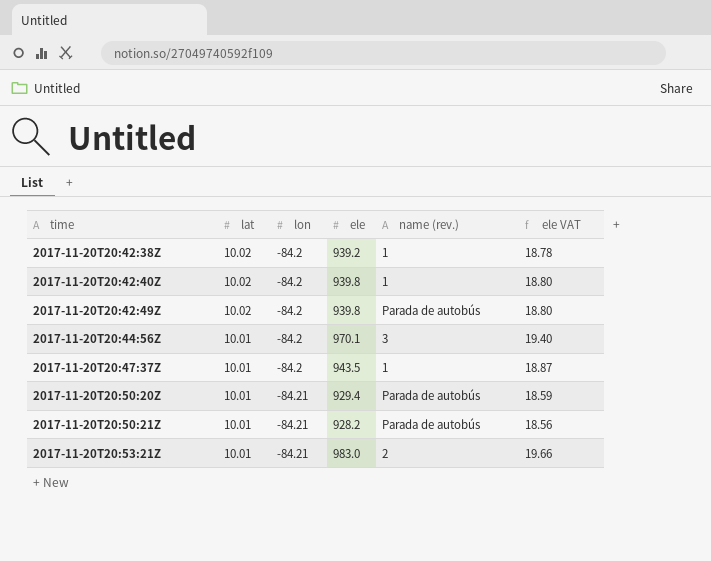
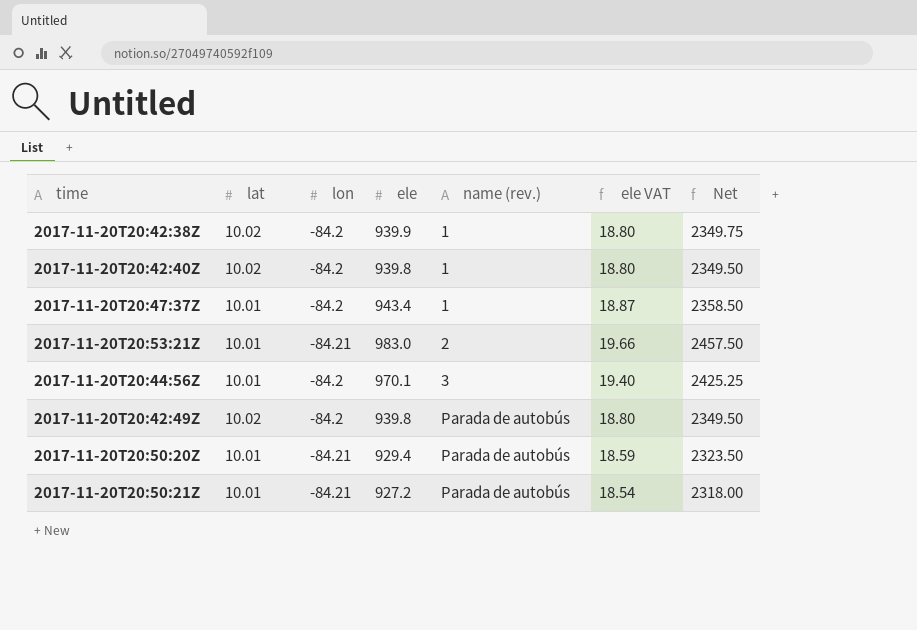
row order: time ascending -> name (rev.) ascending
column Net | formula: none -> [ele] * 2.5
2017-11-20T20:42:38Z | ele: 939.2 -> 939.9
2017-11-20T20:42:38Z | ele VAT: 18.78 -> 18.80
2017-11-20T20:47:37Z | ele: 943.5 -> 943.4
2017-11-20T20:50:21Z | ele: 928.2 -> 927.2
2017-11-20T20:50:21Z | ele VAT: 18.56 -> 18.54

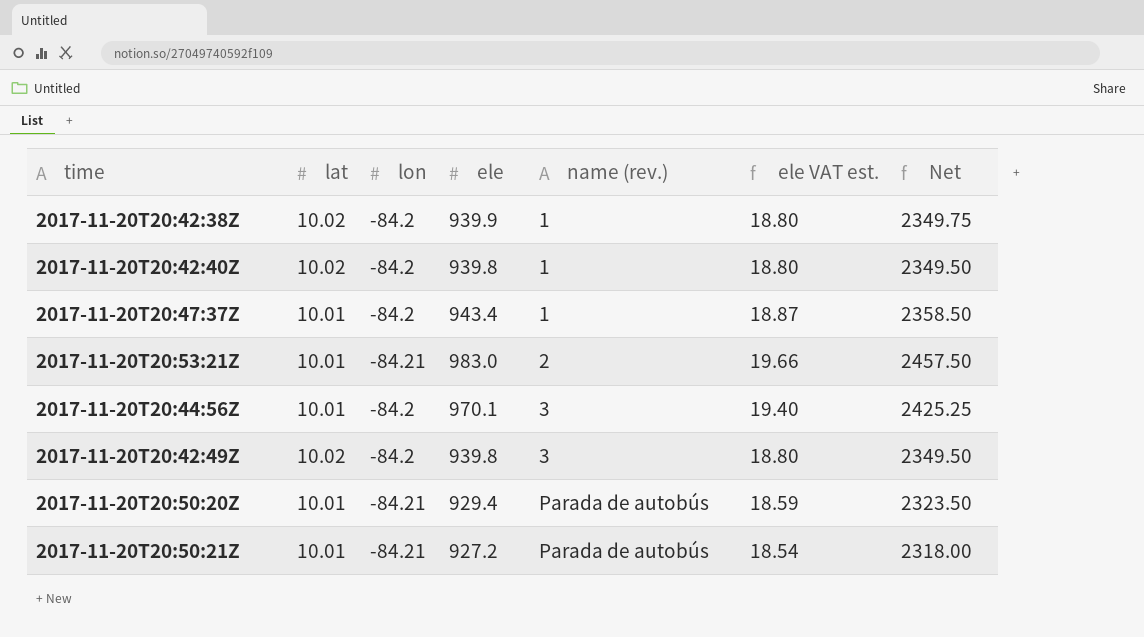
column name: ele VAT -> ele VAT est.
2017-11-20T20:42:49Z | name (rev.): Parada de autobús -> 3

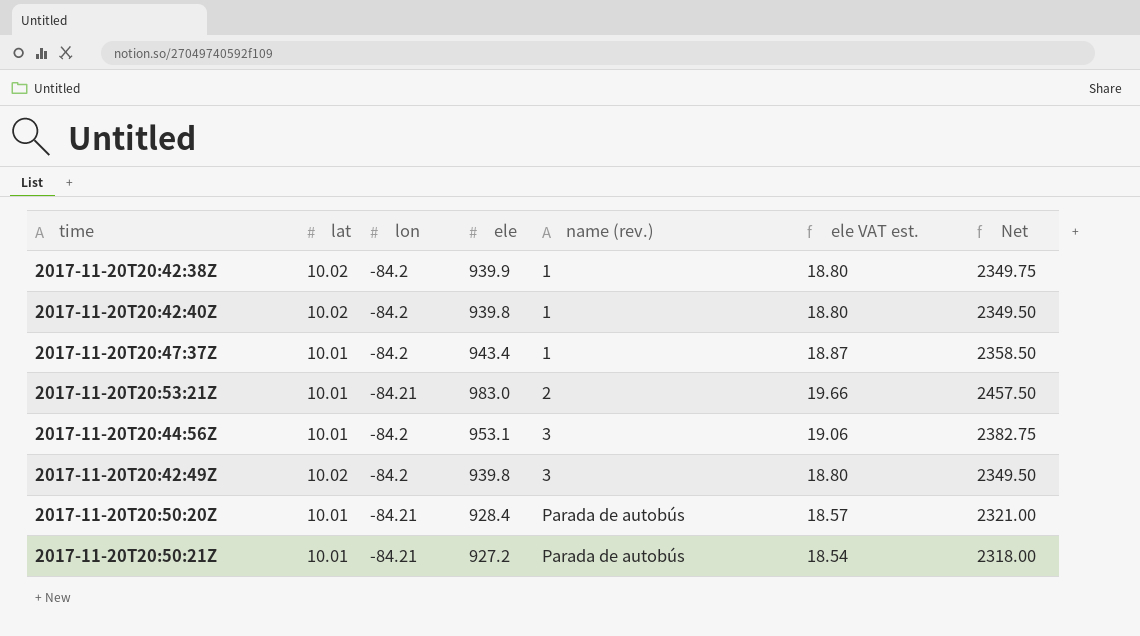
2017-11-20T20:44:56Z | ele: 970.1 -> 953.1
2017-11-20T20:44:56Z | ele VAT est.: 19.40 -> 19.06
2017-11-20T20:44:56Z | Net: 2425.25 -> 2382.75
2017-11-20T20:50:20Z | ele: 929.4 -> 928.4
2017-11-20T20:50:20Z | ele VAT est.: 18.59 -> 18.57
2017-11-20T20:50:20Z | Net: 2323.50 -> 2321.00

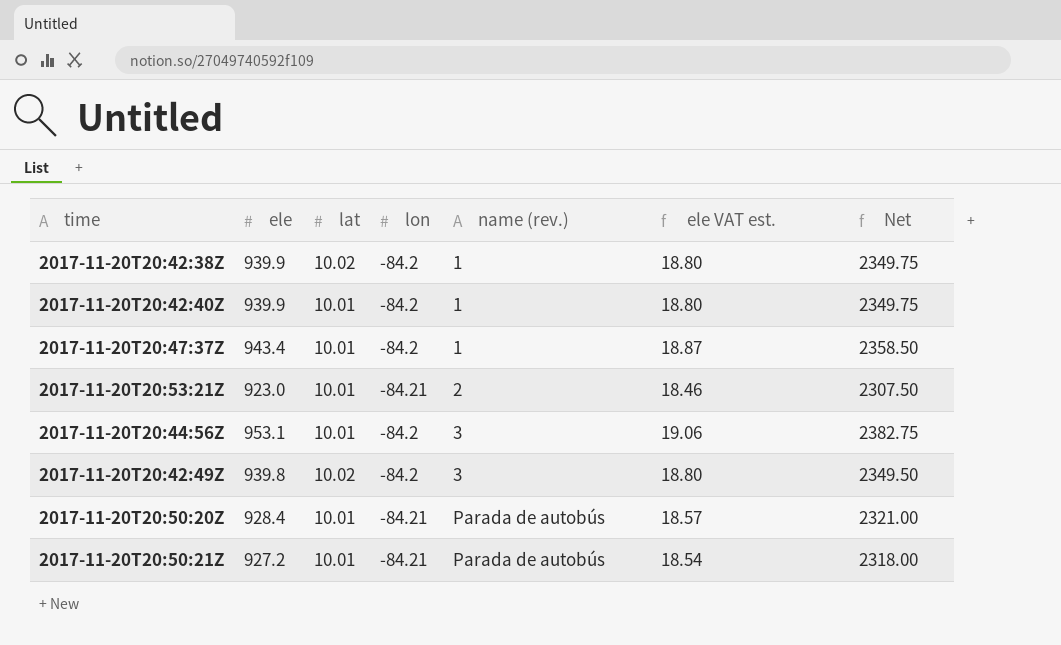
column ele | position: 4 -> 2
2017-11-20T20:42:40Z | ele: 939.8 -> 939.9
2017-11-20T20:42:40Z | lat: 10.02 -> 10.01
2017-11-20T20:42:40Z | Net: 2349.50 -> 2349.75
2017-11-20T20:53:21Z | ele: 983.0 -> 923.0
2017-11-20T20:53:21Z | ele VAT est.: 19.66 -> 18.46
2017-11-20T20:53:21Z | Net: 2457.50 -> 2307.50

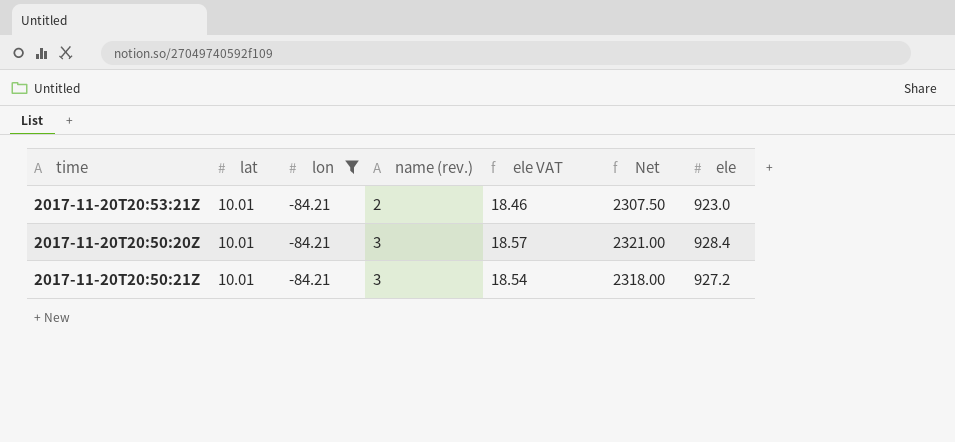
filter: none -> lon = -84.21
column name: ele VAT est. -> ele VAT
column ele | position: 2 -> 7
2017-11-20T20:50:20Z | name (rev.): Parada de autobús -> 3
2017-11-20T20:50:21Z | name (rev.): Parada de autobús -> 3

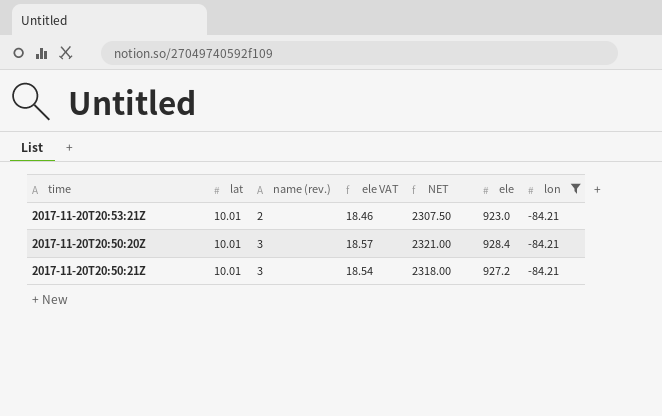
column name: Net -> NET
column lon | position: 3 -> 7

